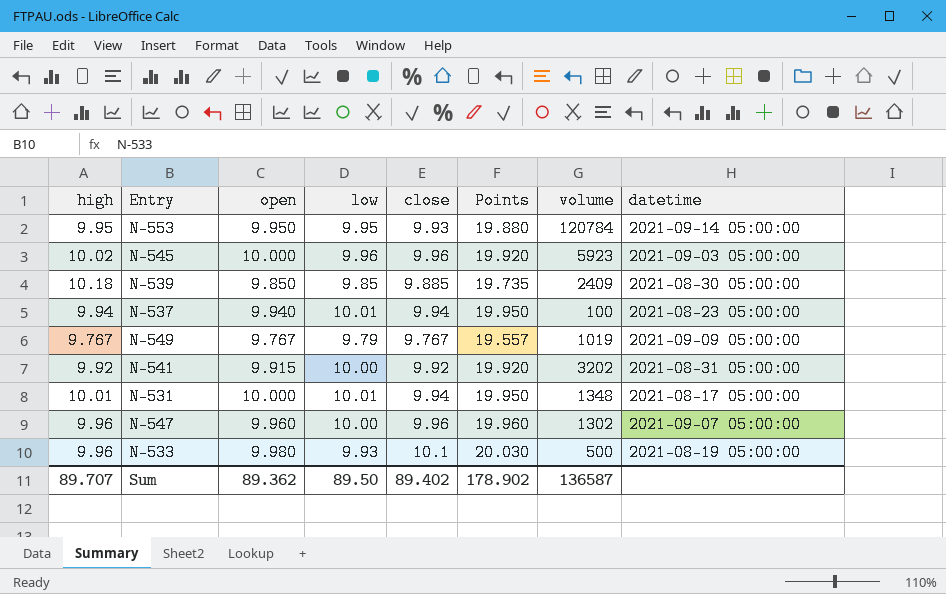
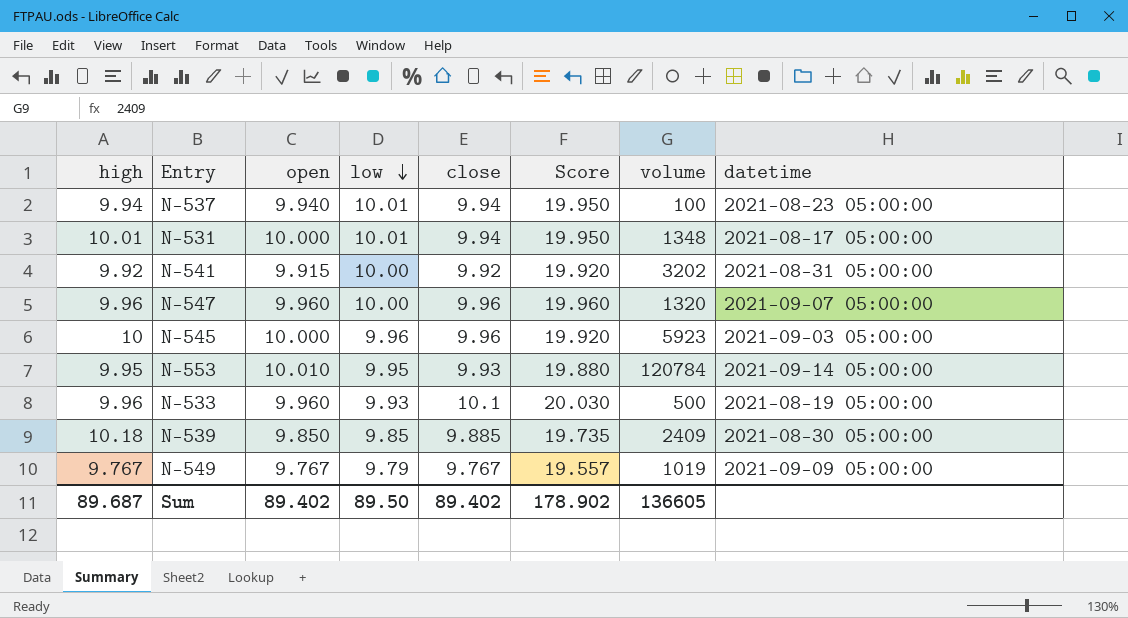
row order: none -> low descending
column name: Points -> Score
N-547 | volume: 1302 -> 1320
N-545 | high: 10.02 -> 10
N-553 | open: 9.950 -> 10.010
N-533 | open: 9.980 -> 9.960
Sum | high: 89.707 -> 89.687
Sum | open: 89.362 -> 89.402
Sum | volume: 136587 -> 136605

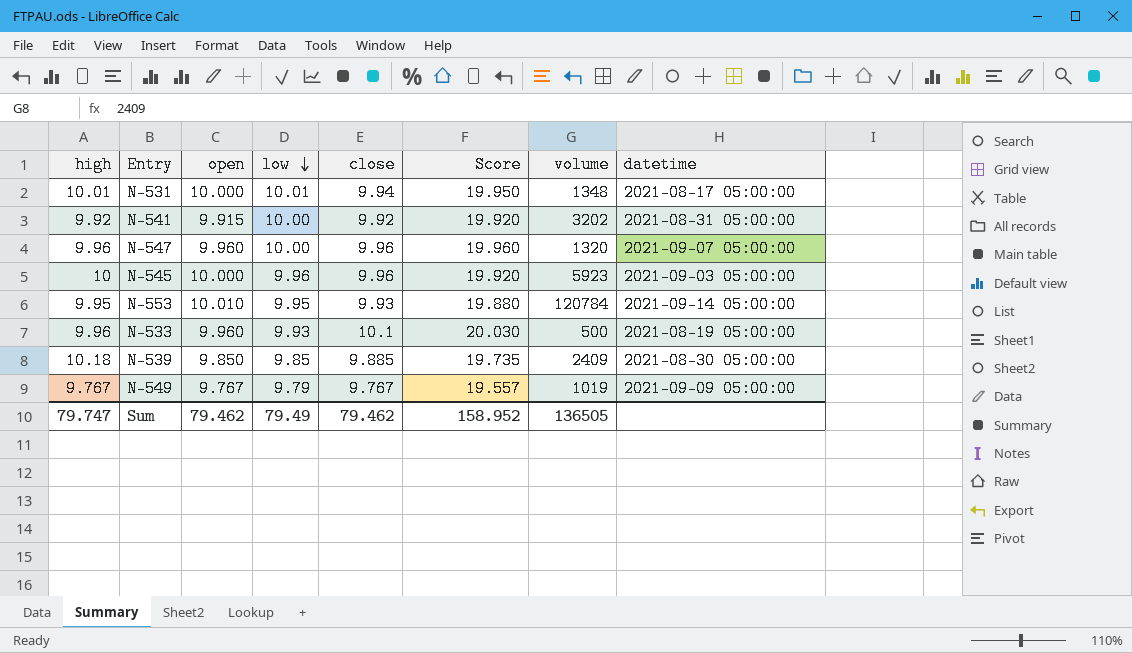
row N-537: 9.94 | 9.940 | 10.01 | 9.94 | 19.950 | 100 | 2021-08-23 05:00:00 -> none
Sum | high: 89.687 -> 79.747
Sum | open: 89.402 -> 79.462
Sum | low: 89.50 -> 79.49
Sum | close: 89.402 -> 79.462
Sum | Score: 178.902 -> 158.952
Sum | volume: 136605 -> 136505

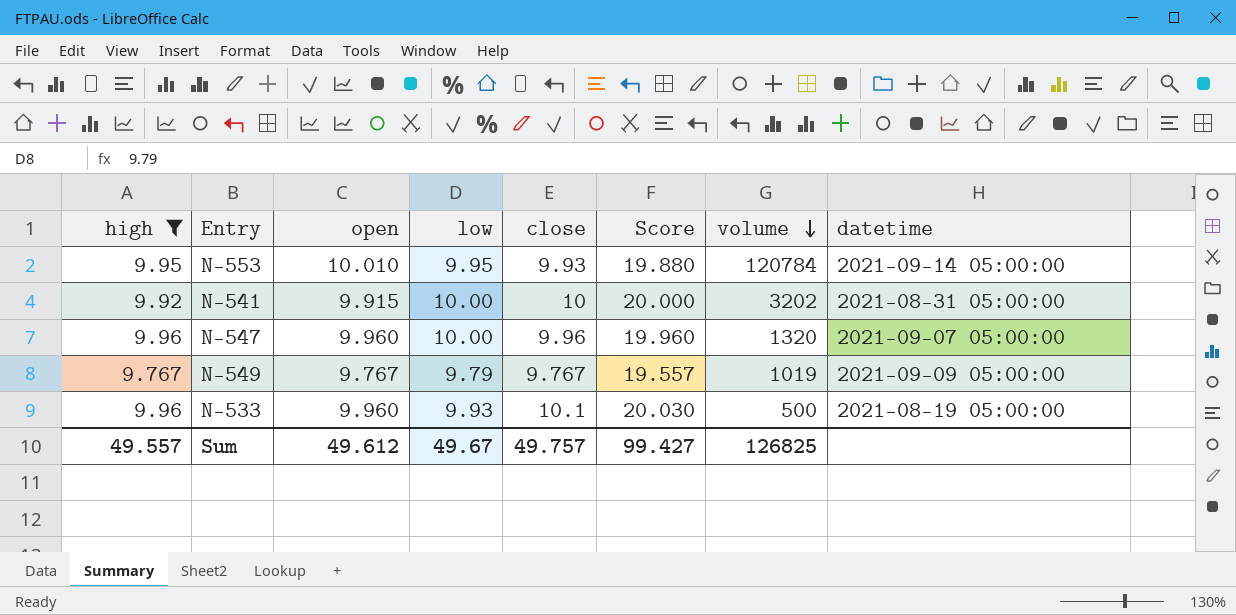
filter: none -> high <= 9.96
row order: low descending -> volume descending
N-541 | close: 9.92 -> 10
N-541 | Score: 19.920 -> 20.000
Sum | high: 79.747 -> 49.557
Sum | open: 79.462 -> 49.612
Sum | low: 79.49 -> 49.67
Sum | close: 79.462 -> 49.757
Sum | Score: 158.952 -> 99.427
Sum | volume: 136505 -> 126825

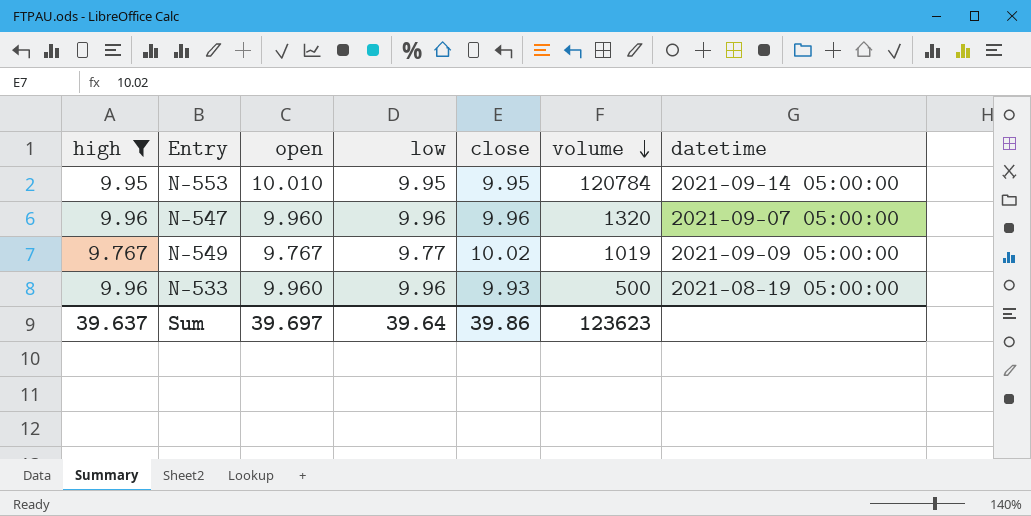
column Score | formula: [low] + [close] -> none
row N-541: 9.92 | 9.915 | 10.00 | 10 | 20.000 | 3202 | 2021-08-31 05:00:00 -> none
N-553 | close: 9.93 -> 9.95
N-547 | low: 10.00 -> 9.96
N-549 | low: 9.79 -> 9.77
N-549 | close: 9.767 -> 10.02
N-533 | low: 9.93 -> 9.96
N-533 | close: 10.1 -> 9.93
Sum | high: 49.557 -> 39.637
Sum | open: 49.612 -> 39.697
Sum | low: 49.67 -> 39.64
Sum | close: 49.757 -> 39.86
Sum | volume: 126825 -> 123623

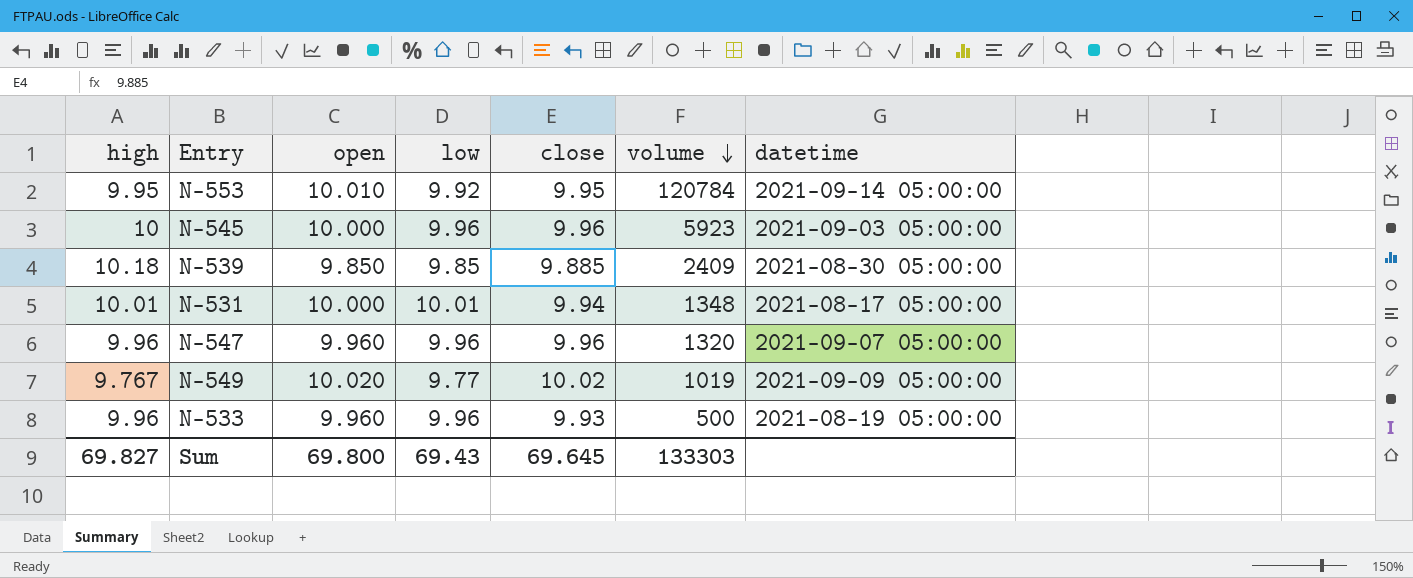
filter: high <= 9.96 -> none
N-553 | low: 9.95 -> 9.92
N-549 | open: 9.767 -> 10.020
Sum | high: 39.637 -> 69.827
Sum | open: 39.697 -> 69.800
Sum | low: 39.64 -> 69.43
Sum | close: 39.86 -> 69.645
Sum | volume: 123623 -> 133303

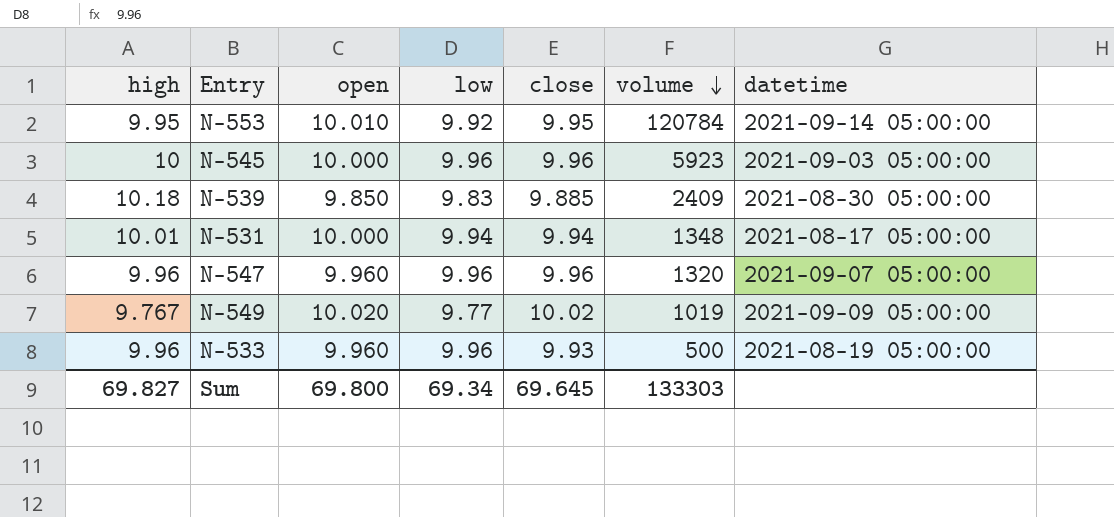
N-539 | low: 9.85 -> 9.83
N-531 | low: 10.01 -> 9.94
Sum | low: 69.43 -> 69.34

